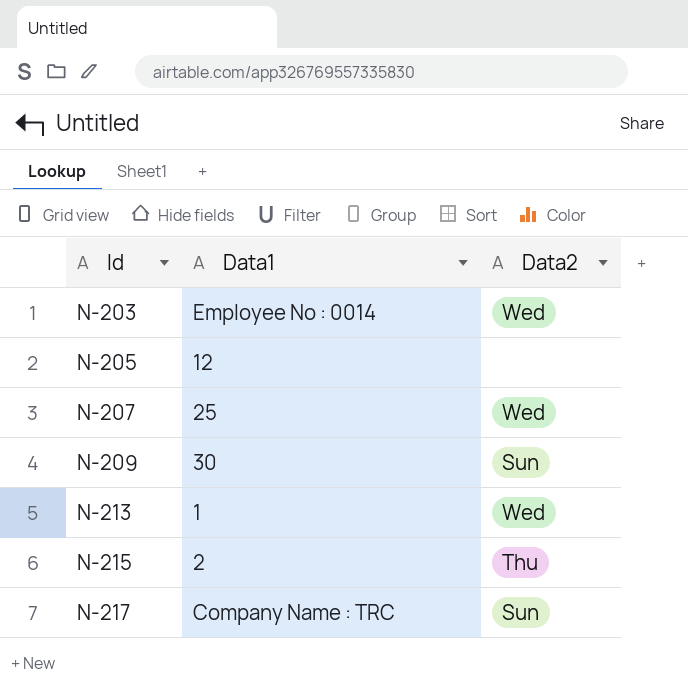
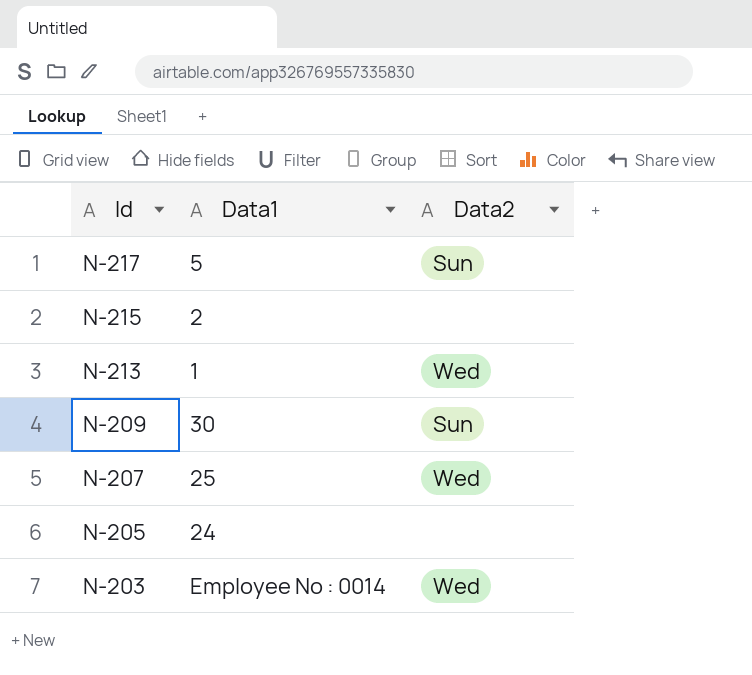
row order: Id ascending -> Id descending
N-217 | Data1: Company Name : TRC -> 5
N-215 | Data2: Thu -> none
N-205 | Data1: 12 -> 24

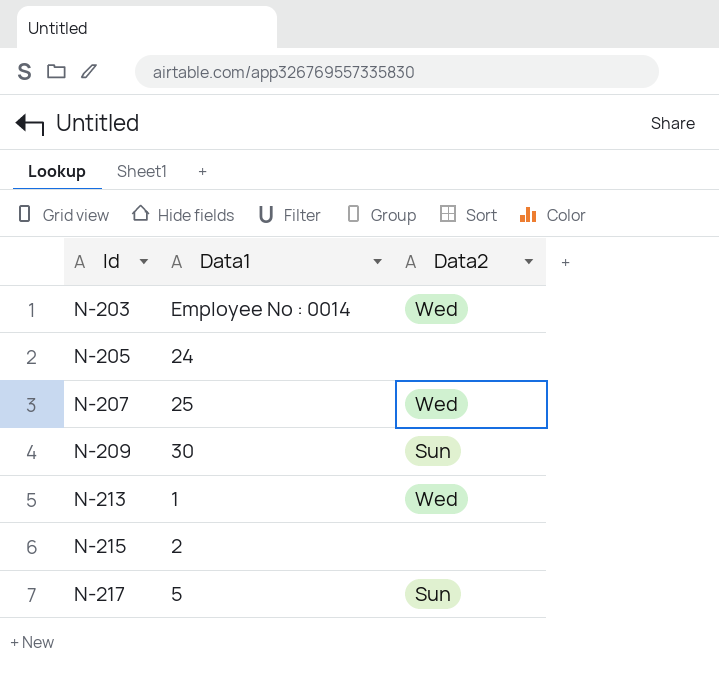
row order: Id descending -> Id ascending

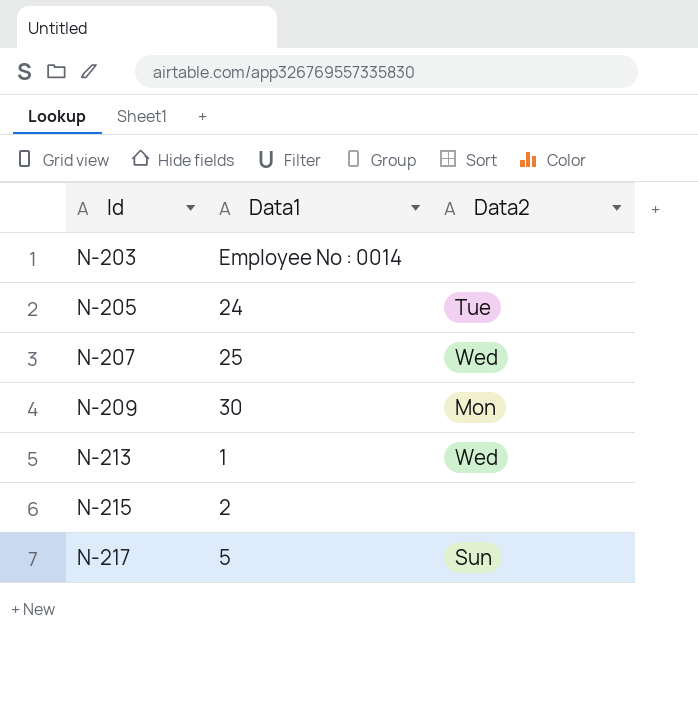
N-203 | Data2: Wed -> none
N-205 | Data2: none -> Tue
N-209 | Data2: Sun -> Mon

